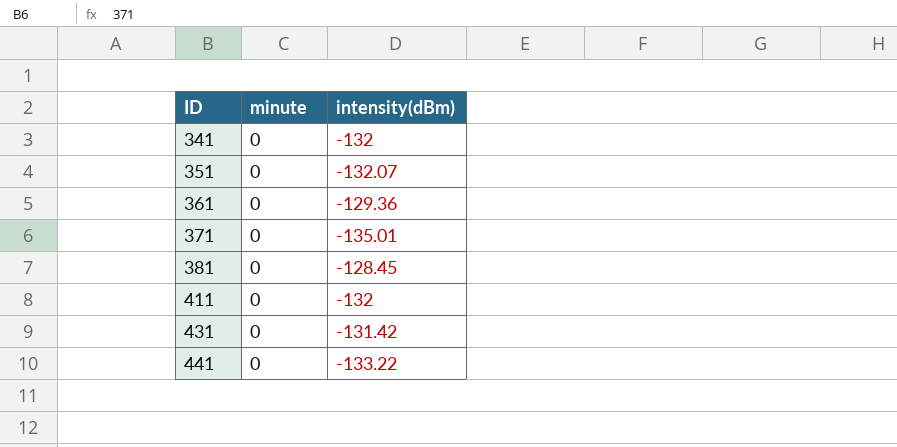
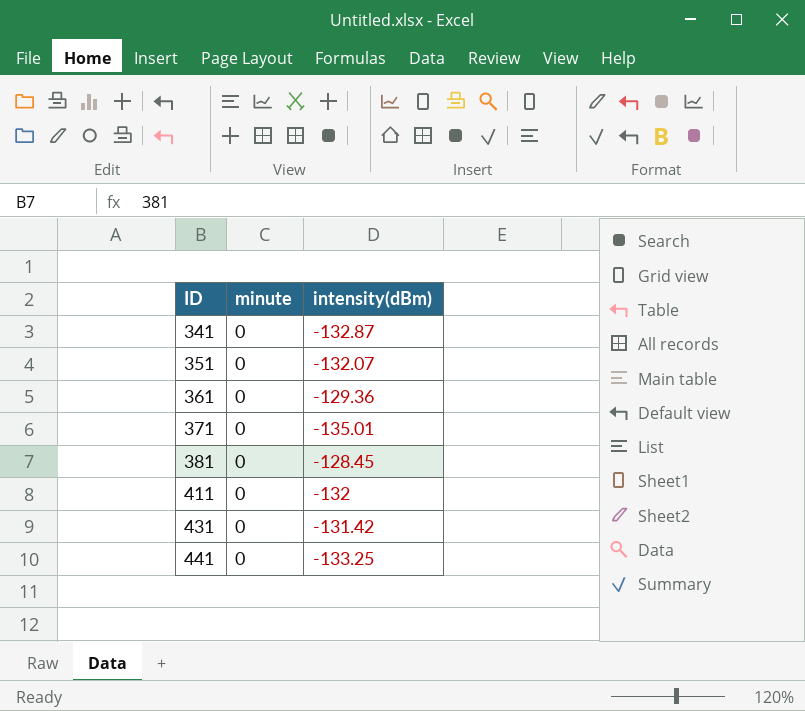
341 | intensity(dBm): -132 -> -132.87
441 | intensity(dBm): -133.22 -> -133.25

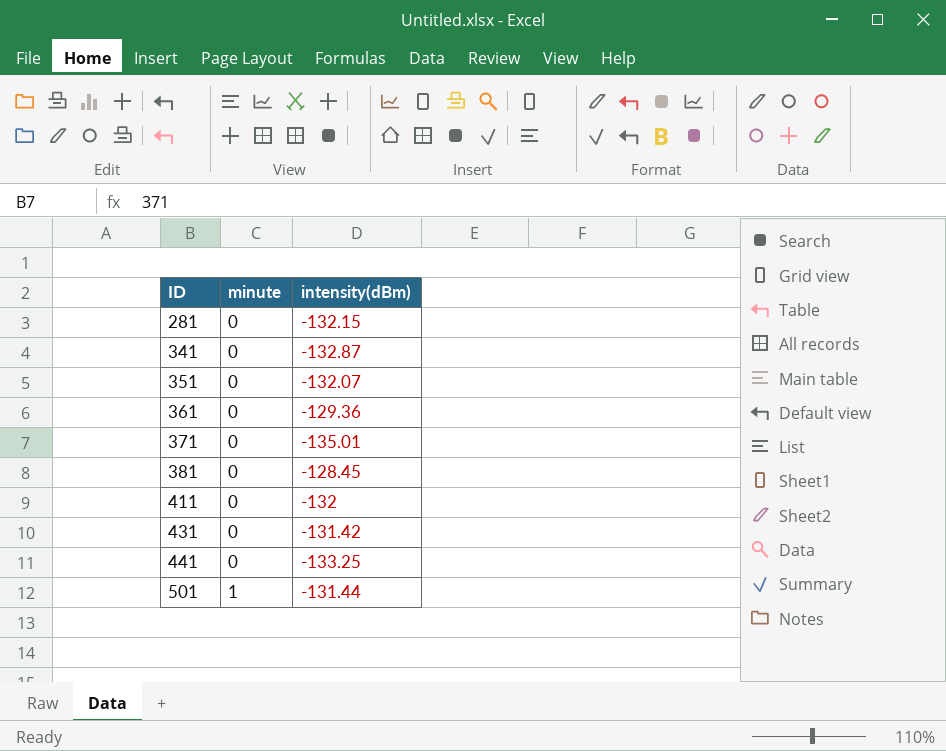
row 281: none -> 0 | -132.15
row 501: none -> 1 | -131.44

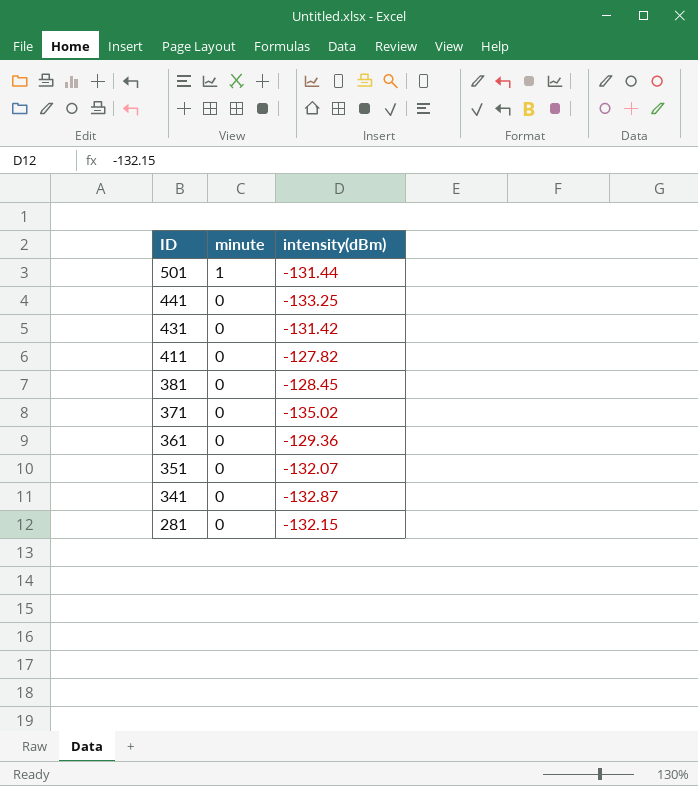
row order: ID ascending -> ID descending
411 | intensity(dBm): -132 -> -127.82
371 | intensity(dBm): -135.01 -> -135.02

